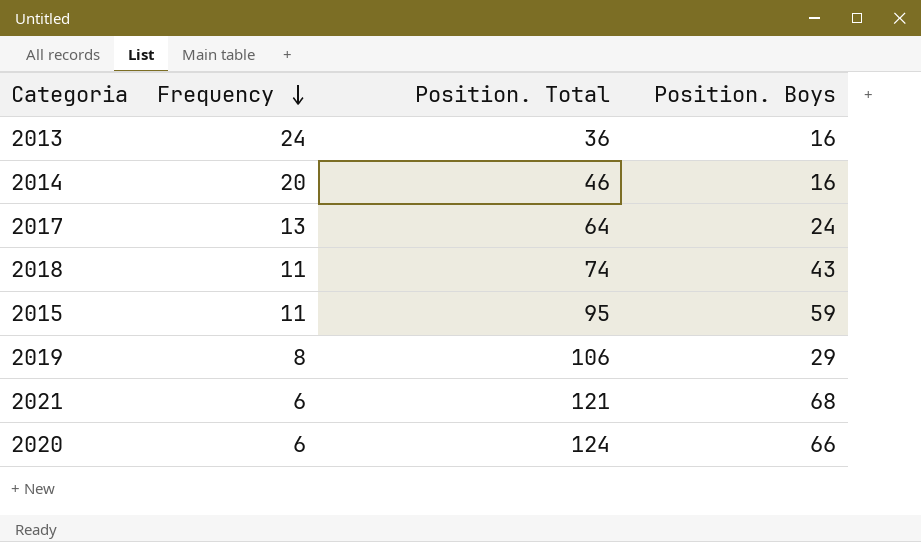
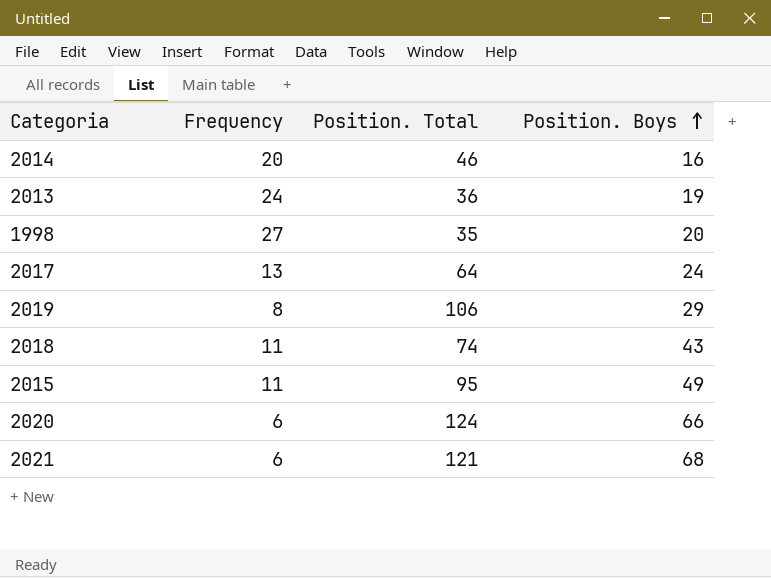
row order: Frequency descending -> Position. Boys ascending
2013 | Position. Boys: 16 -> 19
row 1998: none -> 27 | 35 | 20
2015 | Position. Boys: 59 -> 49

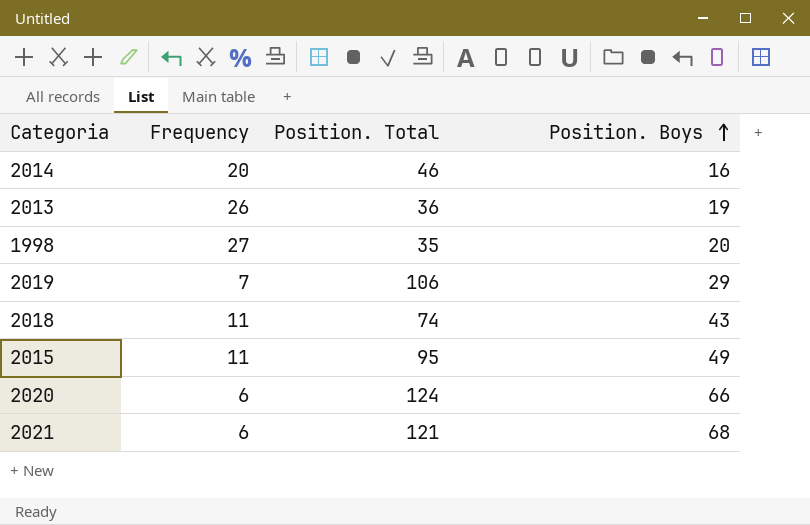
row 2017: 13 | 64 | 24 -> none
2013 | Frequency: 24 -> 26
2019 | Frequency: 8 -> 7

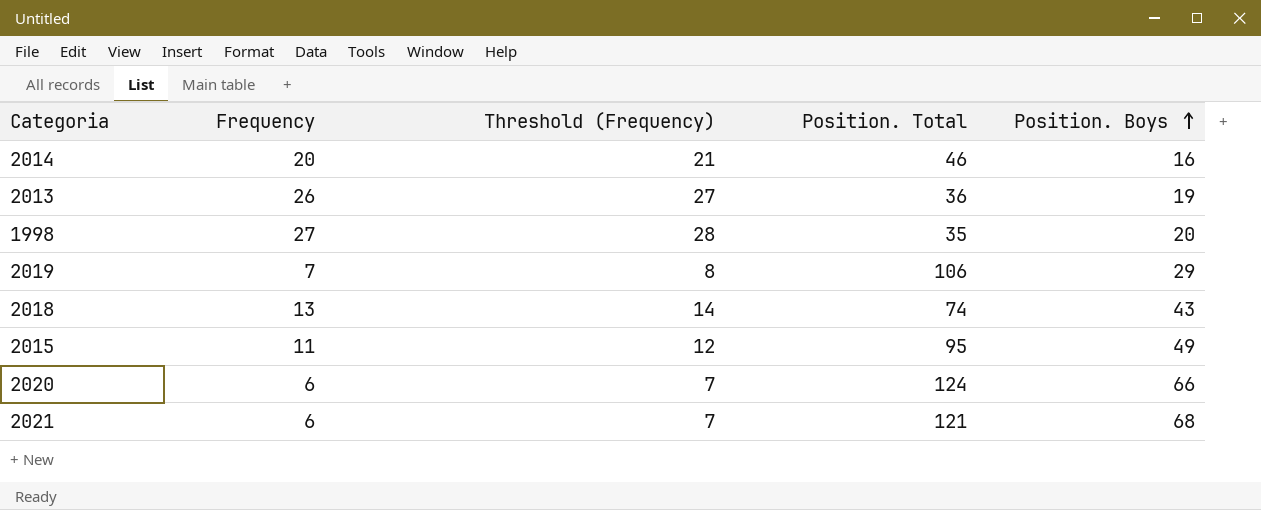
column Threshold (Frequency) | formula: none -> [Frequency] + 1
2018 | Frequency: 11 -> 13

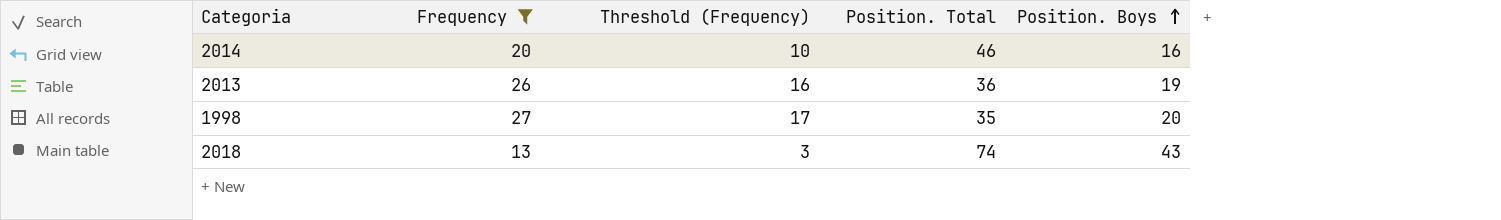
filter: none -> Frequency >= 13
column Threshold (Frequency) | formula: [Frequency] + 1 -> [Frequency] - 10

